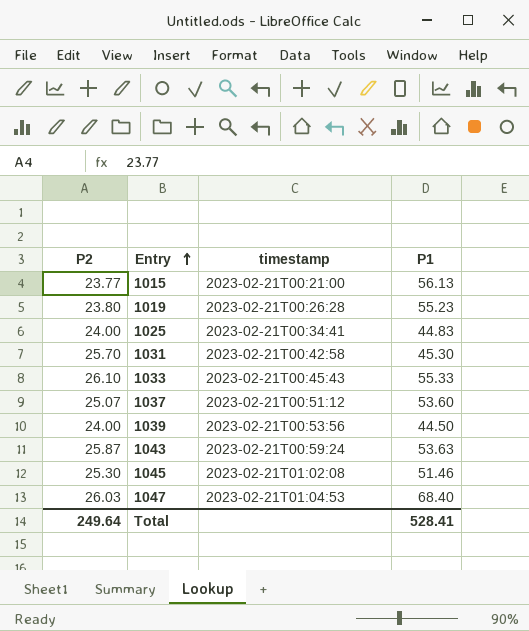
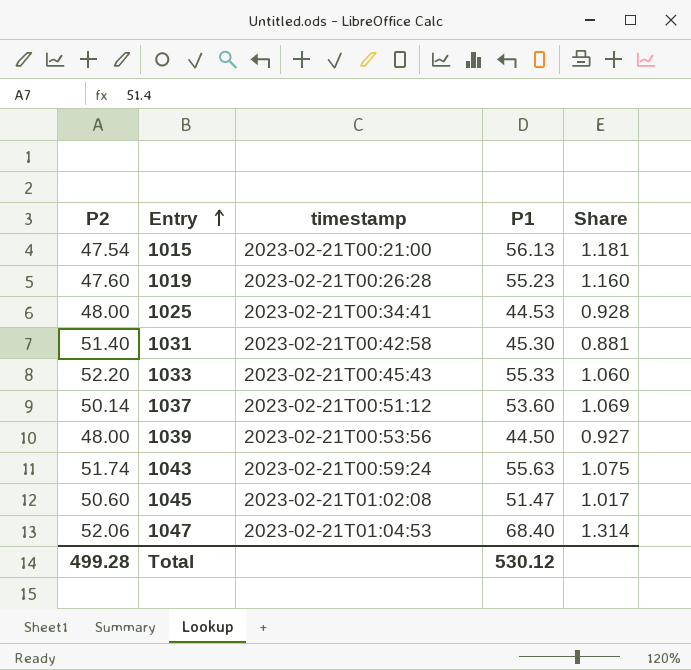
column Share | formula: none -> [P1] / [P2]
1015 | P2: 23.77 -> 47.54
1019 | P2: 23.80 -> 47.60
1025 | P2: 24.00 -> 48.00
1025 | P1: 44.83 -> 44.53
1031 | P2: 25.70 -> 51.40
1033 | P2: 26.10 -> 52.20
1037 | P2: 25.07 -> 50.14
1039 | P2: 24.00 -> 48.00
1043 | P2: 25.87 -> 51.74
1043 | P1: 53.63 -> 55.63
1045 | P2: 25.30 -> 50.60
1045 | P1: 51.46 -> 51.47
1047 | P2: 26.03 -> 52.06
Total | P2: 249.64 -> 499.28
Total | P1: 528.41 -> 530.12

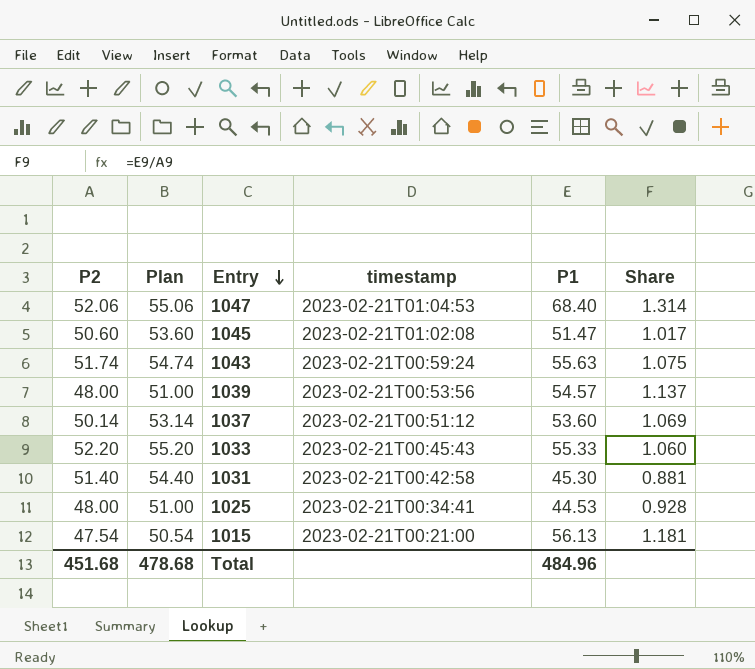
row order: Entry ascending -> Entry descending
column Plan | formula: none -> [P2] + 3
row 1019: 47.60 | 2023-02-21T00:26:28 | 55.23 | 1.160 -> none
1039 | P1: 44.50 -> 54.57
1039 | Share: 0.927 -> 1.137
Total | P2: 499.28 -> 451.68
Total | P1: 530.12 -> 484.96

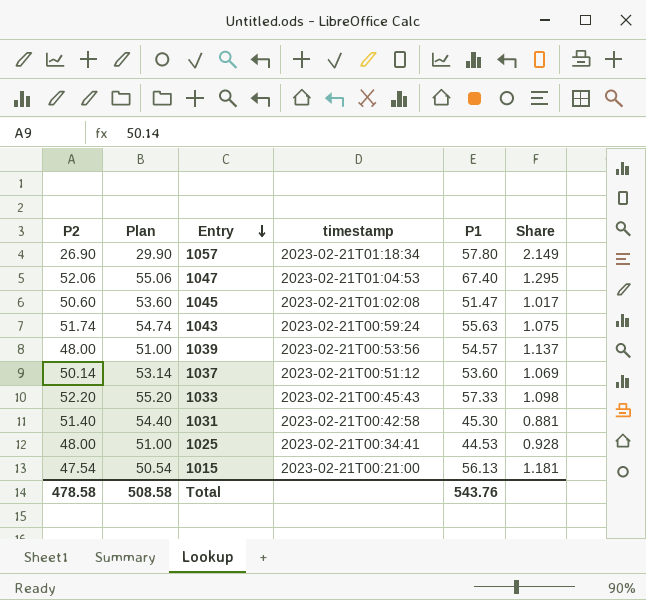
row 1057: none -> 26.90 | 29.90 | 2023-02-21T01:18:34 | 57.80 | 2.149
1047 | P1: 68.40 -> 67.40
1047 | Share: 1.314 -> 1.295
1033 | P1: 55.33 -> 57.33
1033 | Share: 1.060 -> 1.098
Total | P2: 451.68 -> 478.58
Total | Plan: 478.68 -> 508.58
Total | P1: 484.96 -> 543.76

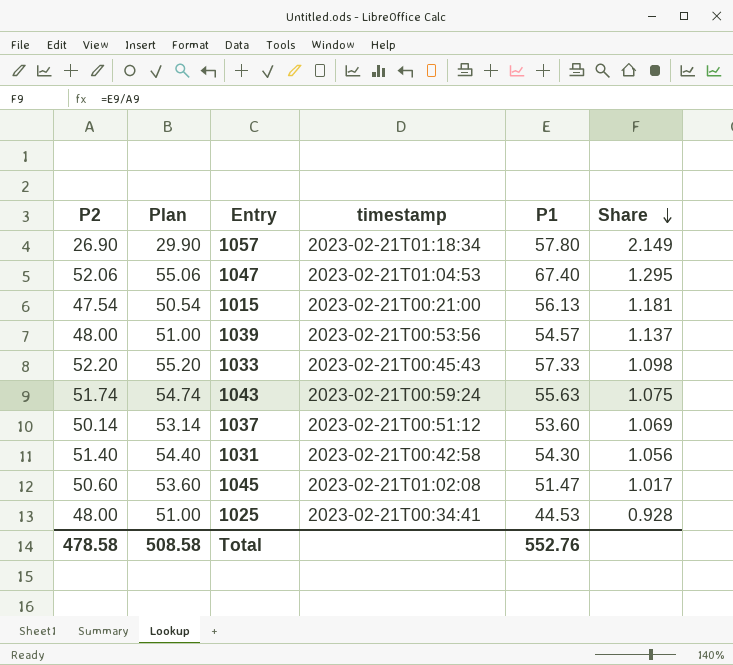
row order: Entry descending -> Share descending
1031 | P1: 45.30 -> 54.30
1031 | Share: 0.881 -> 1.056
Total | P1: 543.76 -> 552.76

